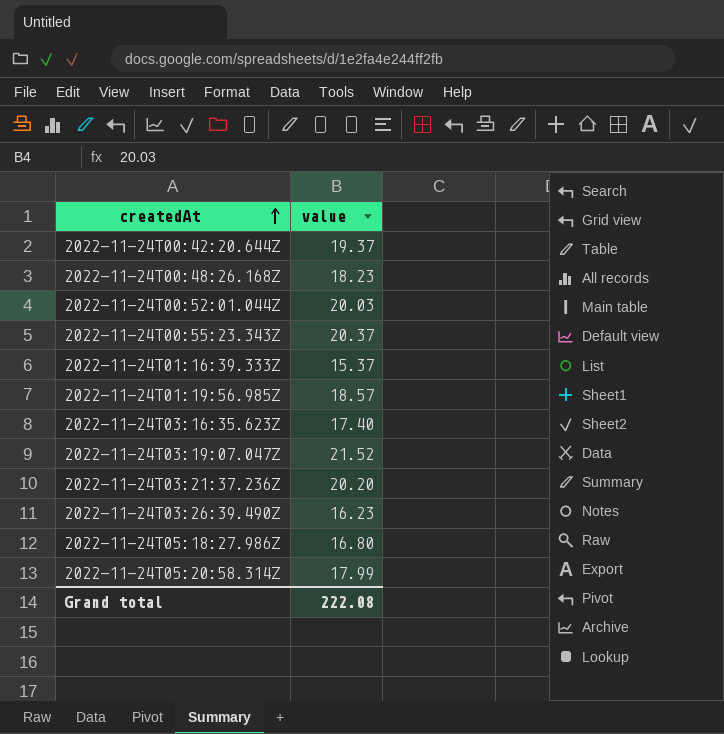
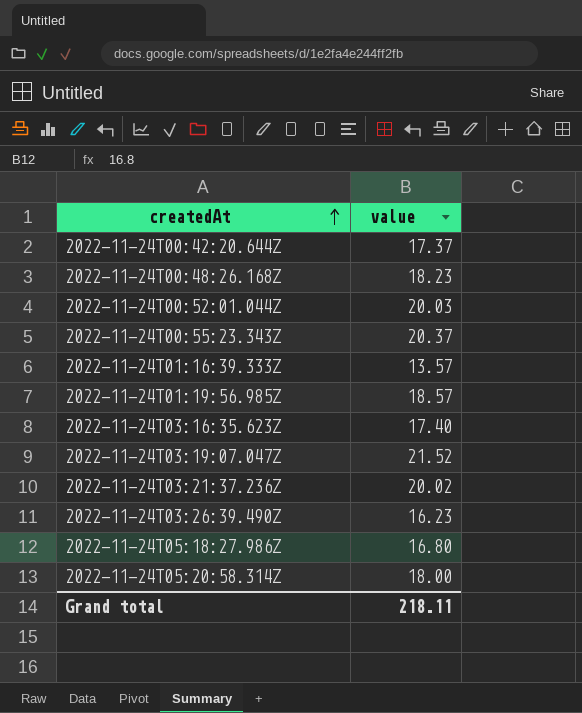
2022-11-24T00:42:20.644Z | value: 19.37 -> 17.37
2022-11-24T01:16:39.333Z | value: 15.37 -> 13.57
2022-11-24T03:21:37.236Z | value: 20.20 -> 20.02
2022-11-24T05:20:58.314Z | value: 17.99 -> 18.00
Grand total | value: 222.08 -> 218.11

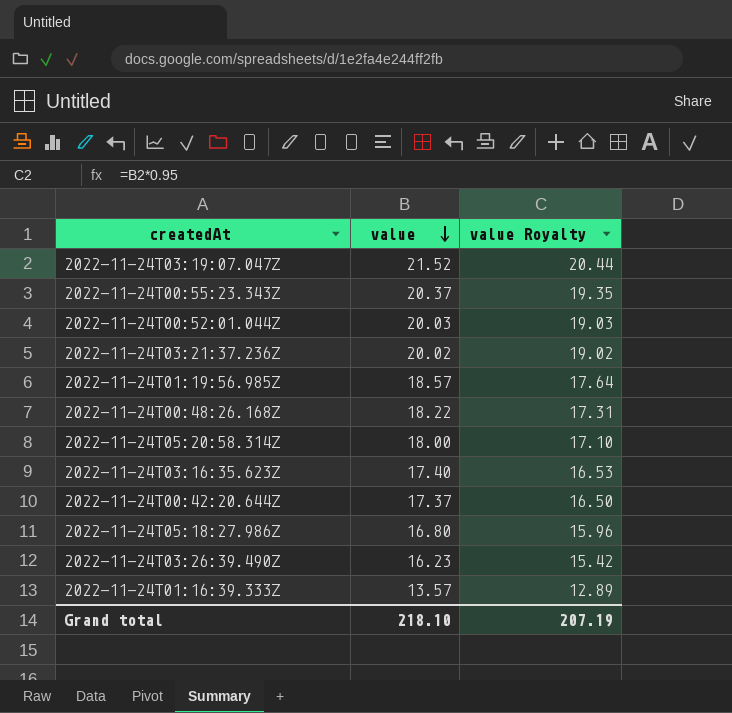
row order: createdAt ascending -> value descending
column value Royalty | formula: none -> [value] * 0.95
2022-11-24T00:48:26.168Z | value: 18.23 -> 18.22
Grand total | value: 218.11 -> 218.10

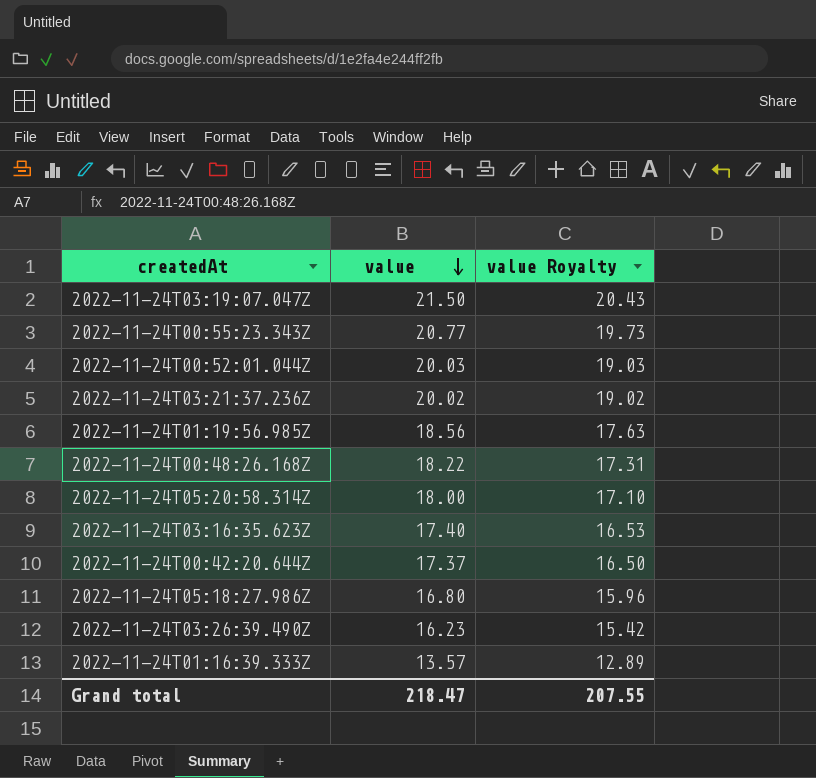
2022-11-24T03:19:07.047Z | value: 21.52 -> 21.50
2022-11-24T03:19:07.047Z | value Royalty: 20.44 -> 20.43
2022-11-24T00:55:23.343Z | value: 20.37 -> 20.77
2022-11-24T00:55:23.343Z | value Royalty: 19.35 -> 19.73
2022-11-24T01:19:56.985Z | value: 18.57 -> 18.56
2022-11-24T01:19:56.985Z | value Royalty: 17.64 -> 17.63
Grand total | value: 218.10 -> 218.47
Grand total | value Royalty: 207.19 -> 207.55

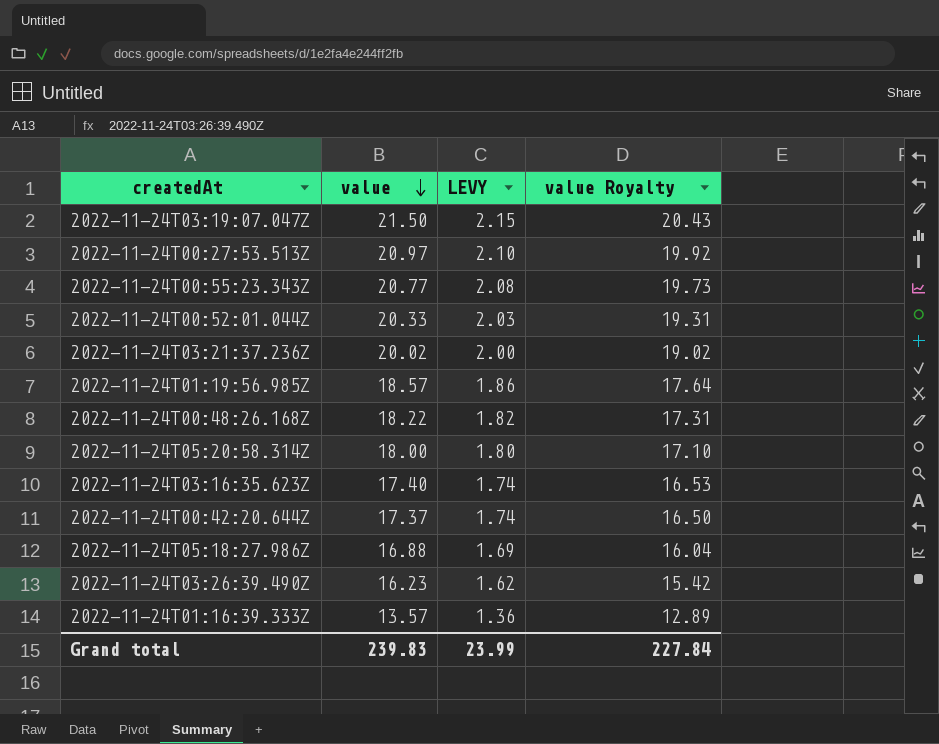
column LEVY | formula: none -> [value] * 0.1
row 2022-11-24T00:27:53.513Z: none -> 20.97 | 2.10 | 19.92
2022-11-24T00:52:01.044Z | value: 20.03 -> 20.33
2022-11-24T00:52:01.044Z | value Royalty: 19.03 -> 19.31
2022-11-24T01:19:56.985Z | value: 18.56 -> 18.57
2022-11-24T01:19:56.985Z | value Royalty: 17.63 -> 17.64
2022-11-24T05:18:27.986Z | value: 16.80 -> 16.88
2022-11-24T05:18:27.986Z | value Royalty: 15.96 -> 16.04
Grand total | value: 218.47 -> 239.83
Grand total | value Royalty: 207.55 -> 227.84

